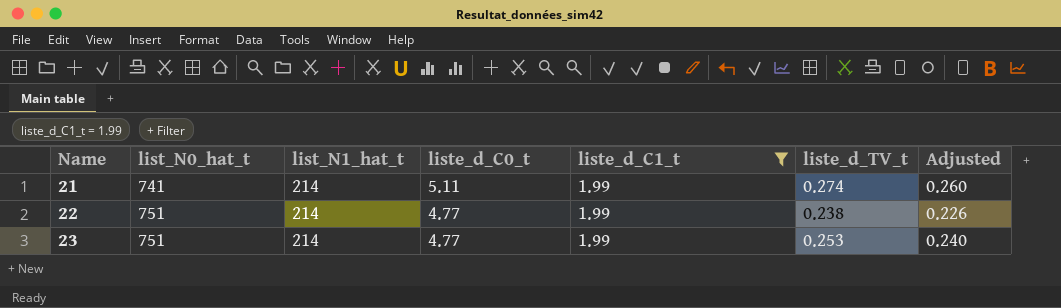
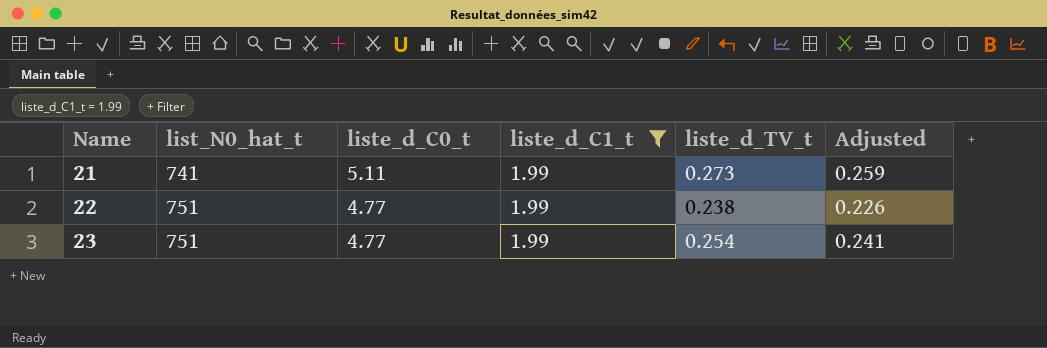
column list_N1_hat_t | position: 3 -> none
21 | liste_d_TV_t: 0.274 -> 0.273
21 | Adjusted: 0.260 -> 0.259
23 | liste_d_TV_t: 0.253 -> 0.254
23 | Adjusted: 0.240 -> 0.241

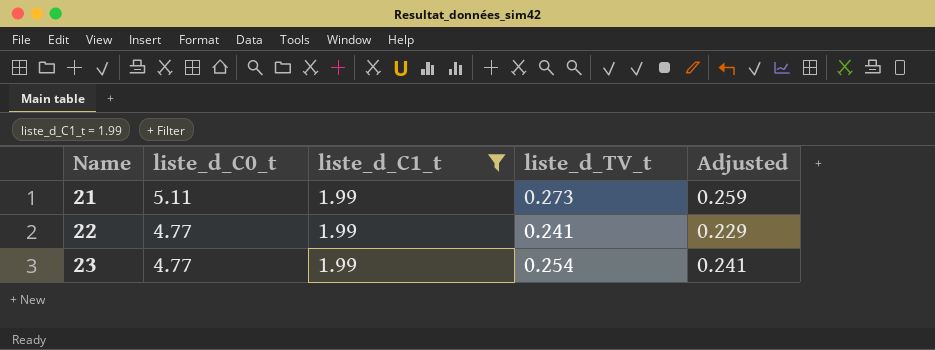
column list_N0_hat_t | position: 2 -> none
22 | liste_d_TV_t: 0.238 -> 0.241
22 | Adjusted: 0.226 -> 0.229

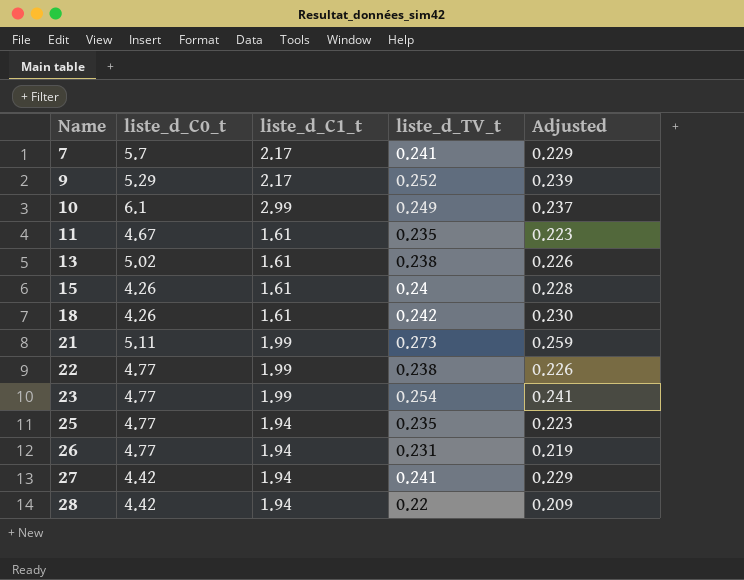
filter: liste_d_C1_t = 1.99 -> none
22 | liste_d_TV_t: 0.241 -> 0.238
22 | Adjusted: 0.229 -> 0.226

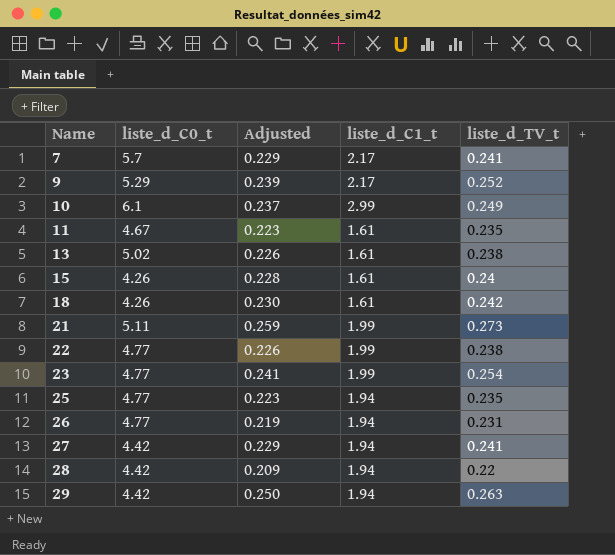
column Adjusted | position: 5 -> 3
row 29: none -> 4.42 | 0.250 | 1.94 | 0.263

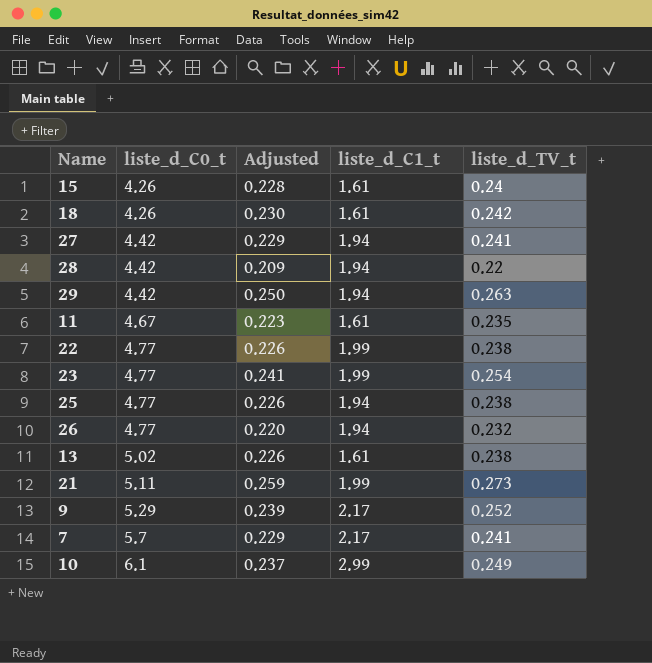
row order: Name ascending -> liste_d_C0_t ascending
25 | Adjusted: 0.223 -> 0.226
25 | liste_d_TV_t: 0.235 -> 0.238
26 | Adjusted: 0.219 -> 0.220
26 | liste_d_TV_t: 0.231 -> 0.232

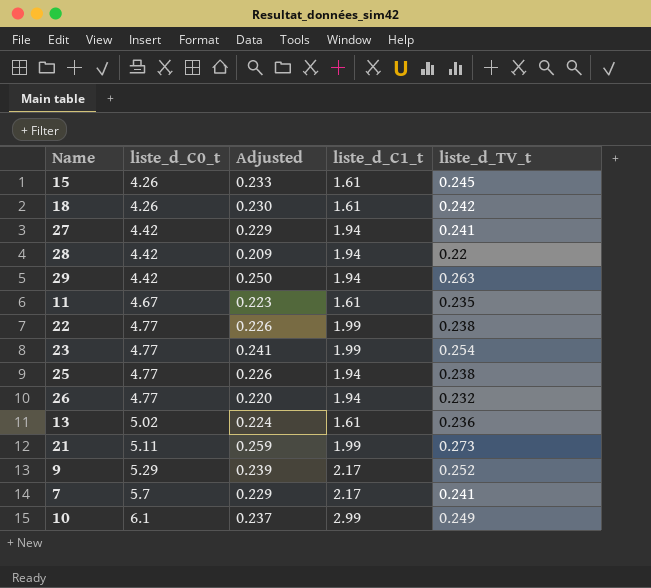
15 | Adjusted: 0.228 -> 0.233
15 | liste_d_TV_t: 0.24 -> 0.245
13 | Adjusted: 0.226 -> 0.224
13 | liste_d_TV_t: 0.238 -> 0.236

